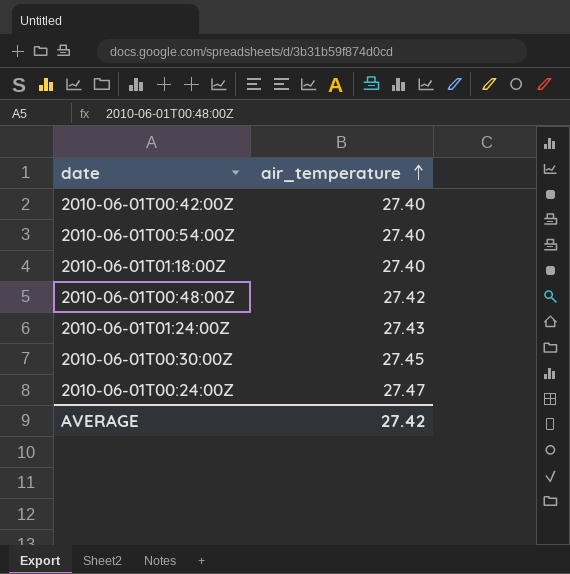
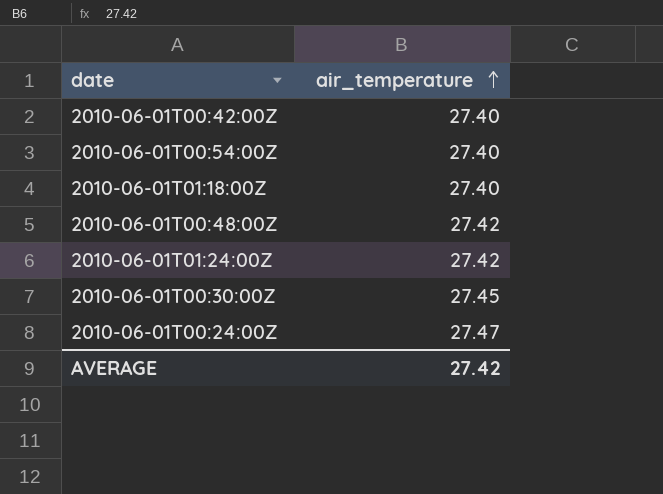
2010-06-01T01:24:00Z | air_temperature: 27.43 -> 27.42

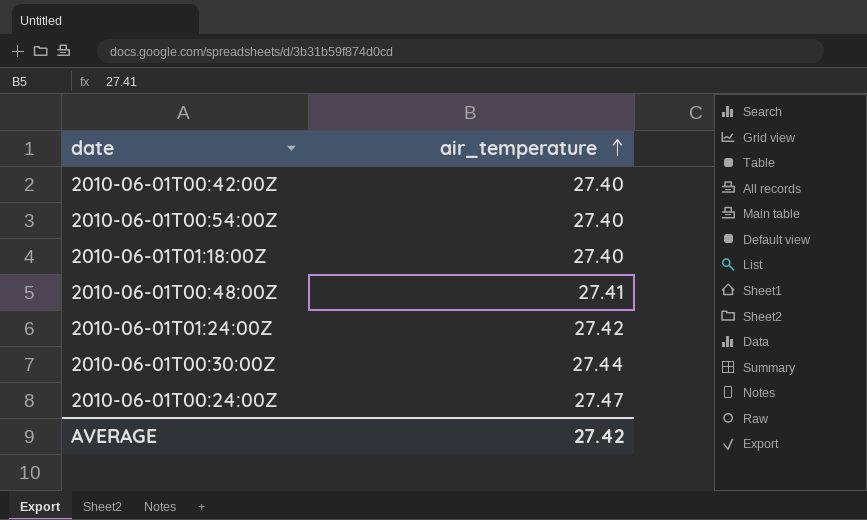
2010-06-01T00:48:00Z | air_temperature: 27.42 -> 27.41
2010-06-01T00:30:00Z | air_temperature: 27.45 -> 27.44

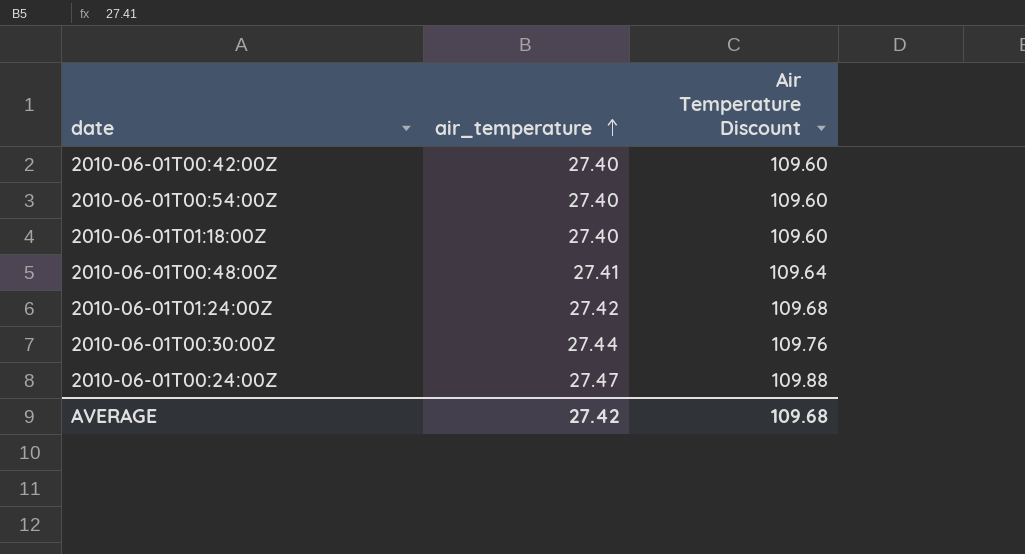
column Air Temperature Discount | formula: none -> [air_temperature] * 4

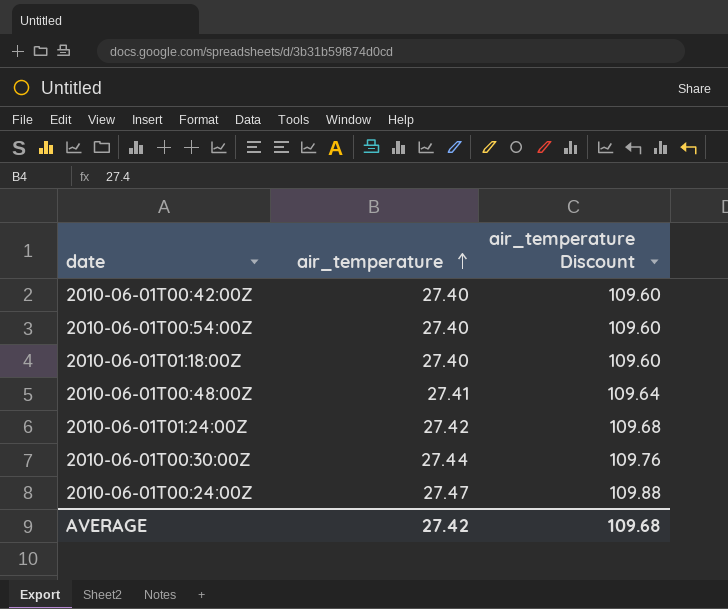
column name: Air Temperature Discount -> air_temperature Discount

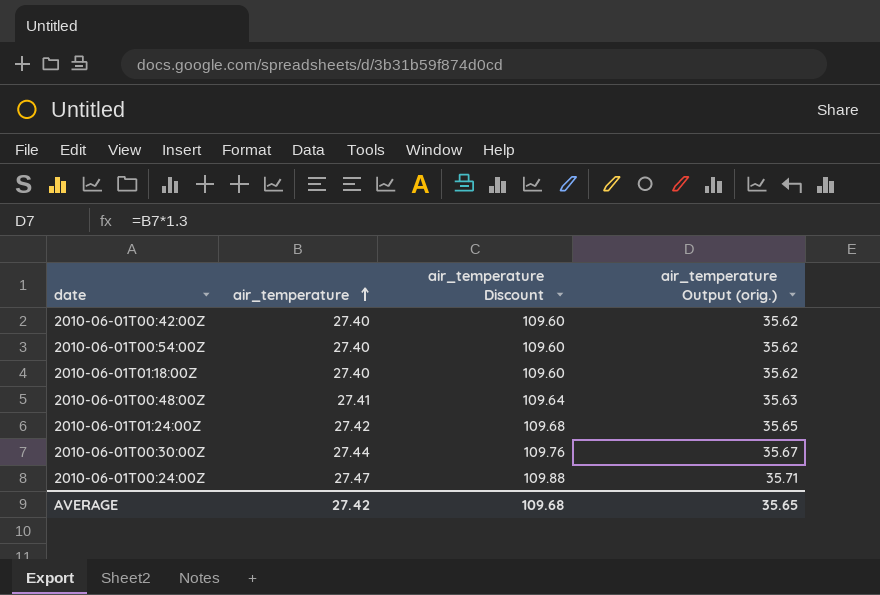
column air_temperature Output (orig.) | formula: none -> [air_temperature] * 1.3

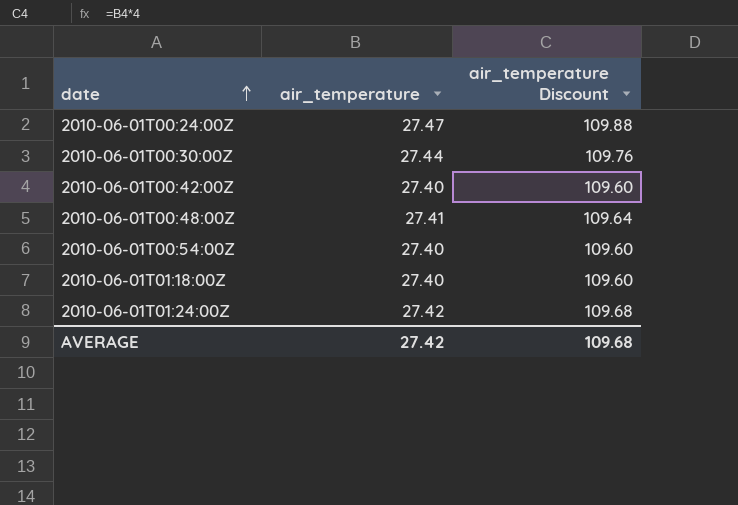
row order: air_temperature ascending -> date ascending
column air_temperature Output (orig.) | formula: [air_temperature] * 1.3 -> none

